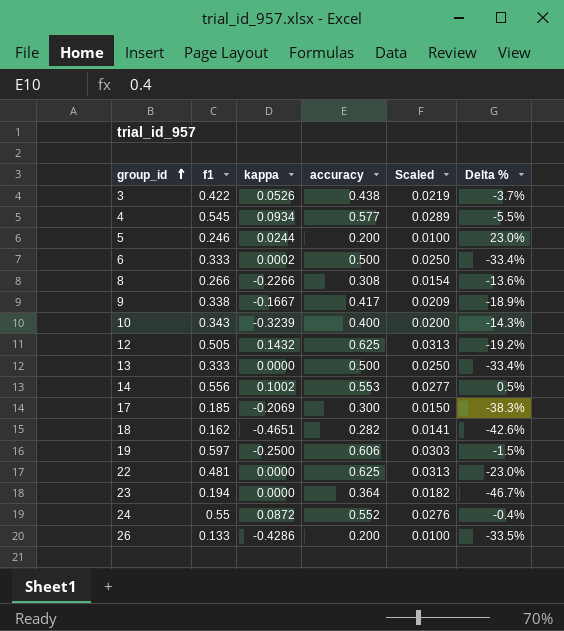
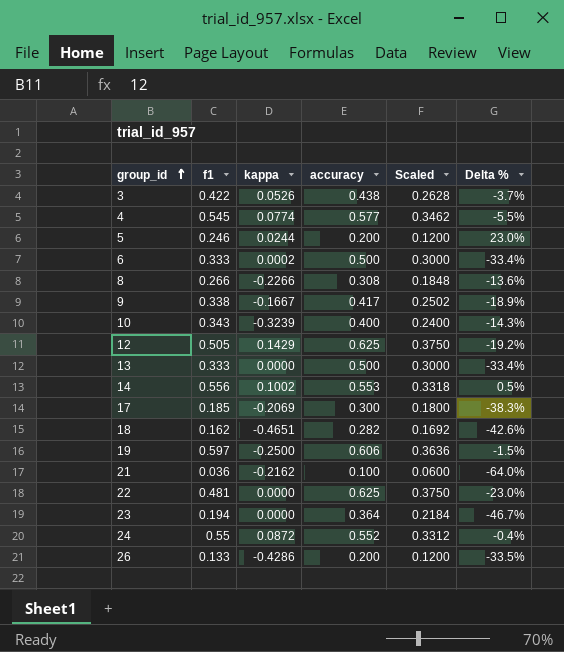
column Scaled | formula: [accuracy] * 0.05 -> [accuracy] * 0.6
4 | kappa: 0.0934 -> 0.0774
12 | kappa: 0.1432 -> 0.1429
row 21: none -> 0.036 | -0.2162 | 0.100 | 0.0600 | -64.0%

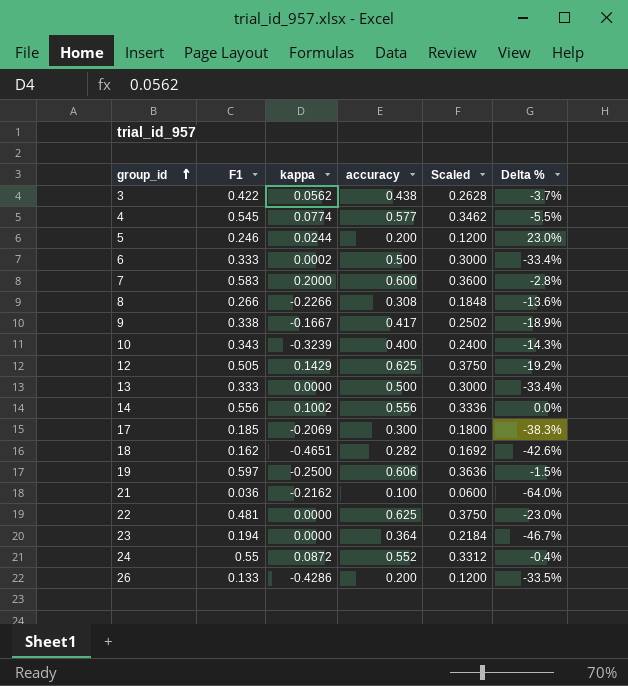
column name: f1 -> F1
3 | kappa: 0.0526 -> 0.0562
row 7: none -> 0.583 | 0.2000 | 0.600 | 0.3600 | -2.8%
14 | accuracy: 0.553 -> 0.556
14 | Scaled: 0.3318 -> 0.3336
14 | Delta %: 0.5% -> 0.0%

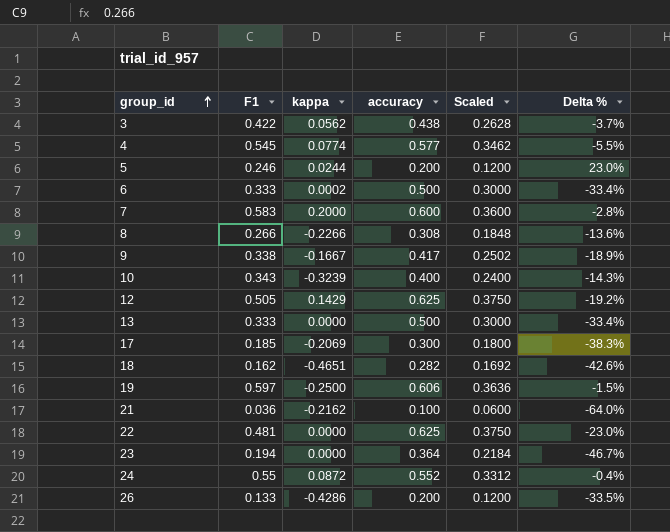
row 14: 0.556 | 0.1002 | 0.556 | 0.3336 | 0.0% -> none

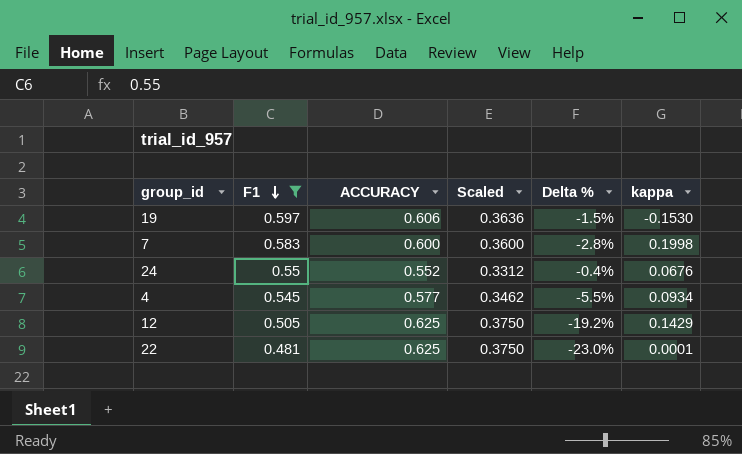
filter: none -> F1 >= 0.481
row order: group_id ascending -> F1 descending
column name: accuracy -> ACCURACY
column kappa | position: 3 -> 6
19 | kappa: -0.2500 -> -0.1530
7 | kappa: 0.2000 -> 0.1998
24 | kappa: 0.0872 -> 0.0676
4 | kappa: 0.0774 -> 0.0934
22 | kappa: 0.0000 -> 0.0001

